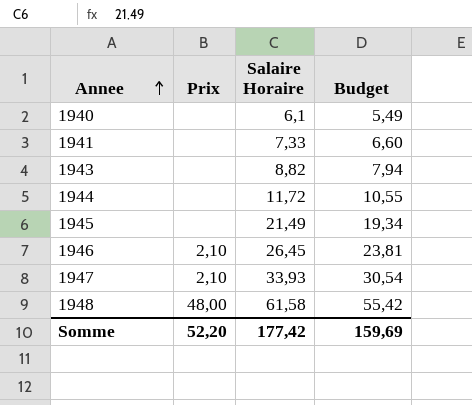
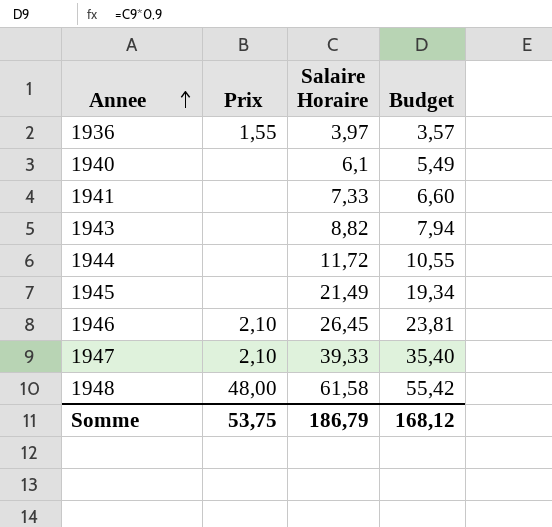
row 1936: none -> 1,55 | 3,97 | 3,57
1947 | Salaire Horaire: 33,93 -> 39,33
1947 | Budget: 30,54 -> 35,40
Somme | Prix: 52,20 -> 53,75
Somme | Salaire Horaire: 177,42 -> 186,79
Somme | Budget: 159,69 -> 168,12

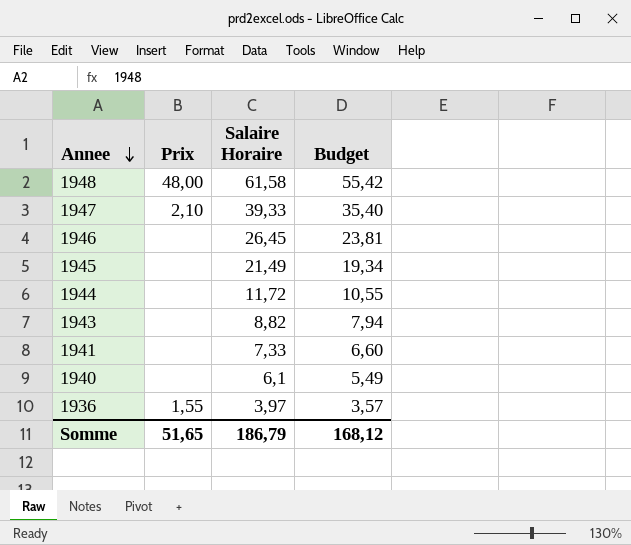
row order: Annee ascending -> Annee descending
1946 | Prix: 2,10 -> none
Somme | Prix: 53,75 -> 51,65

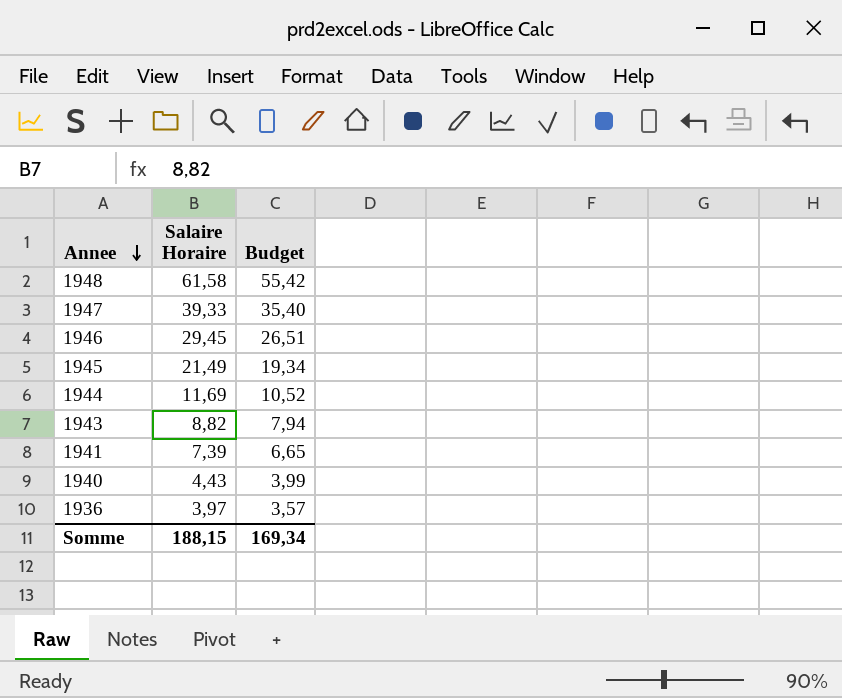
column Prix | position: 2 -> none
1946 | Salaire Horaire: 26,45 -> 29,45
1946 | Budget: 23,81 -> 26,51
1944 | Salaire Horaire: 11,72 -> 11,69
1944 | Budget: 10,55 -> 10,52
1941 | Salaire Horaire: 7,33 -> 7,39
1941 | Budget: 6,60 -> 6,65
1940 | Salaire Horaire: 6,1 -> 4,43
1940 | Budget: 5,49 -> 3,99
Somme | Salaire Horaire: 186,79 -> 188,15
Somme | Budget: 168,12 -> 169,34

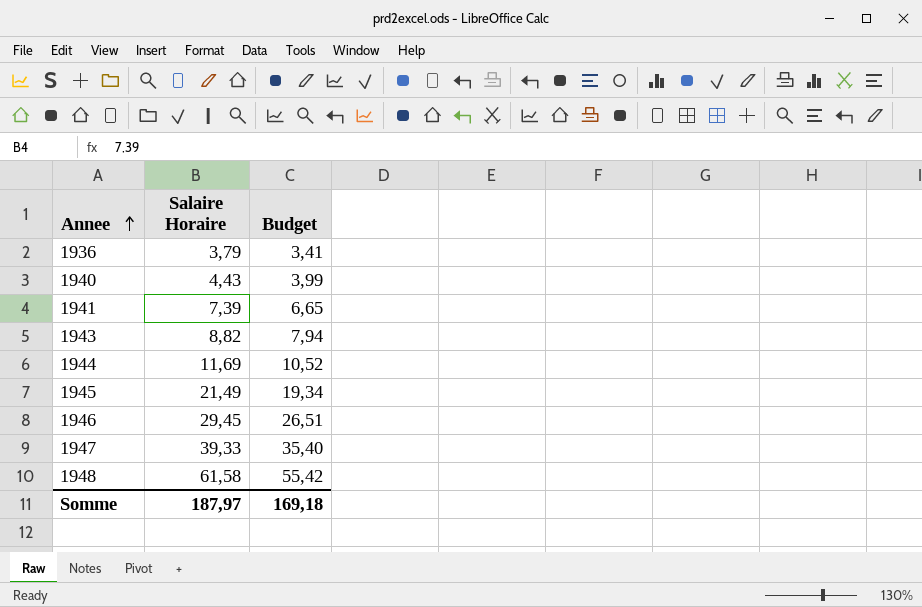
row order: Annee descending -> Annee ascending
1936 | Salaire Horaire: 3,97 -> 3,79
1936 | Budget: 3,57 -> 3,41
Somme | Salaire Horaire: 188,15 -> 187,97
Somme | Budget: 169,34 -> 169,18

